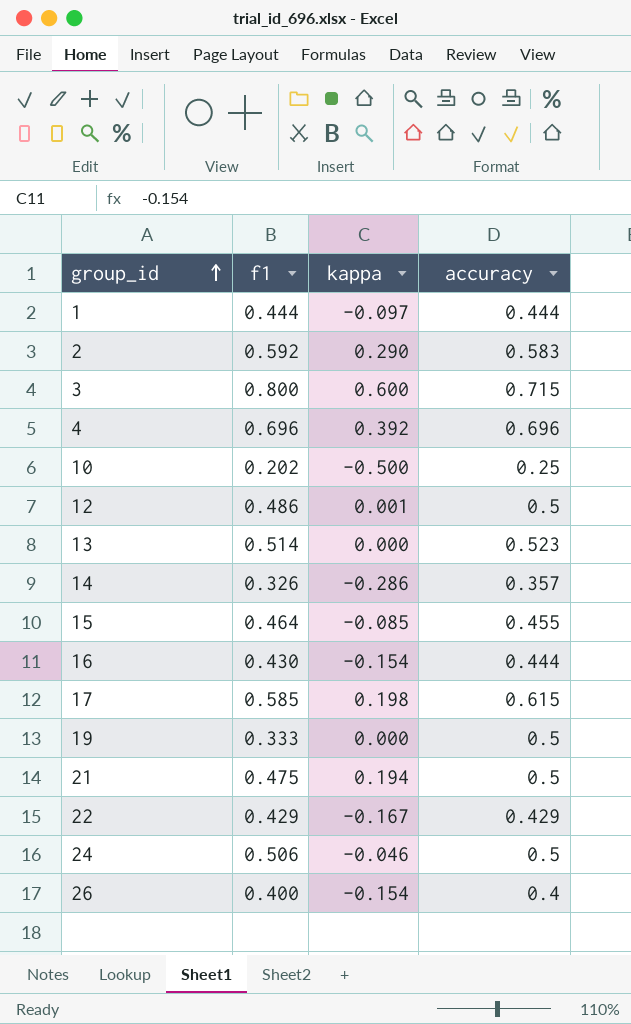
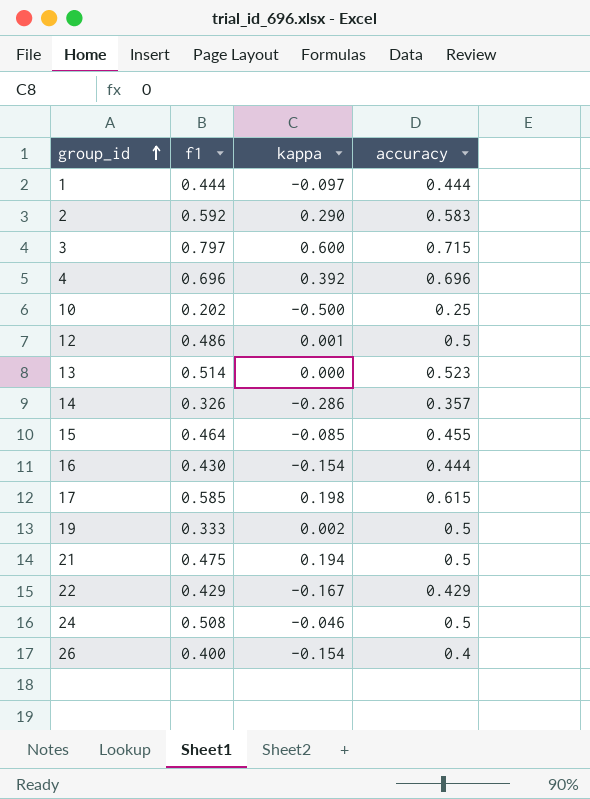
3 | f1: 0.800 -> 0.797
19 | kappa: 0.000 -> 0.002
24 | f1: 0.506 -> 0.508

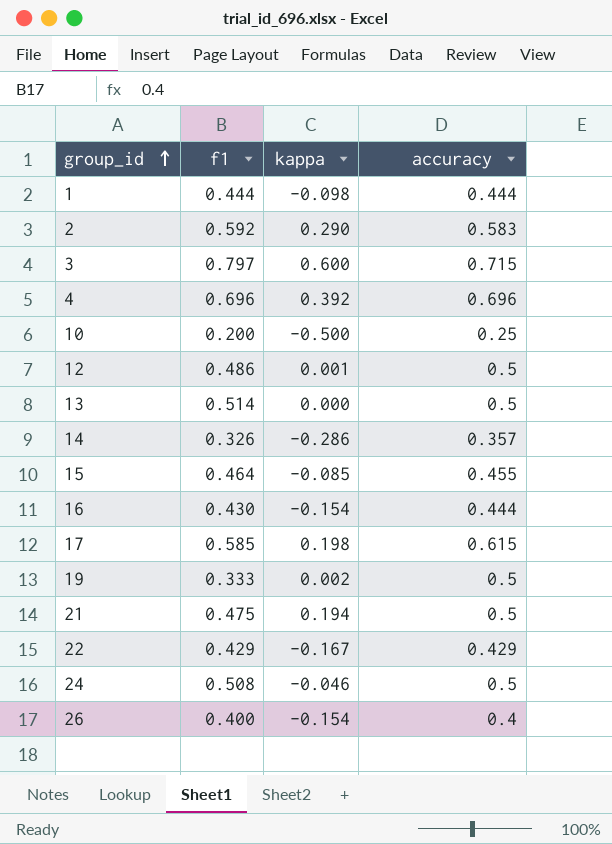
1 | kappa: -0.097 -> -0.098
10 | f1: 0.202 -> 0.200
13 | accuracy: 0.523 -> 0.5

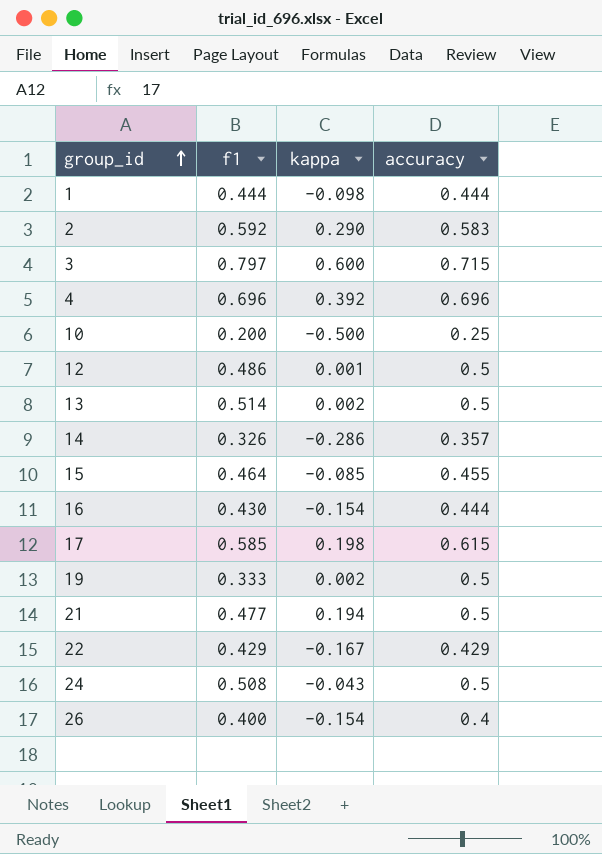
13 | kappa: 0.000 -> 0.002
21 | f1: 0.475 -> 0.477
24 | kappa: -0.046 -> -0.043

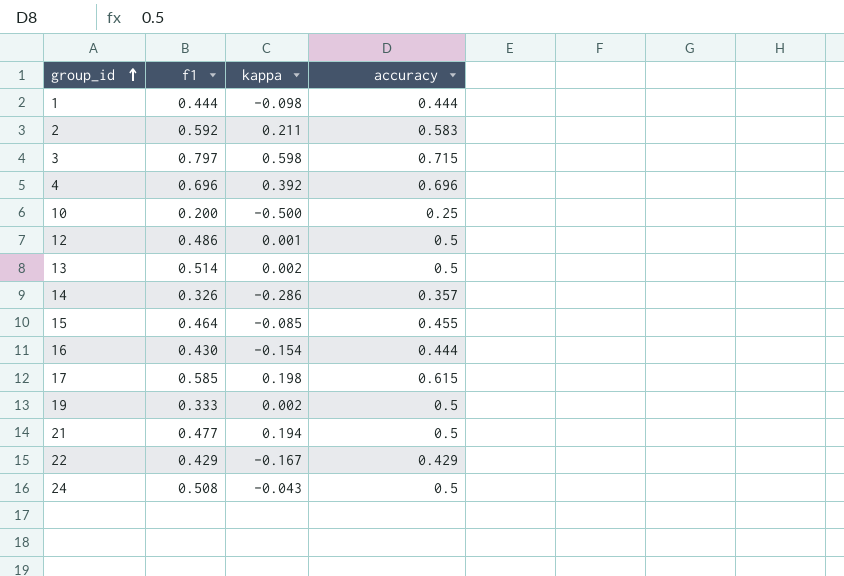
row 26: 0.400 | -0.154 | 0.4 -> none
2 | kappa: 0.290 -> 0.211
3 | kappa: 0.600 -> 0.598

